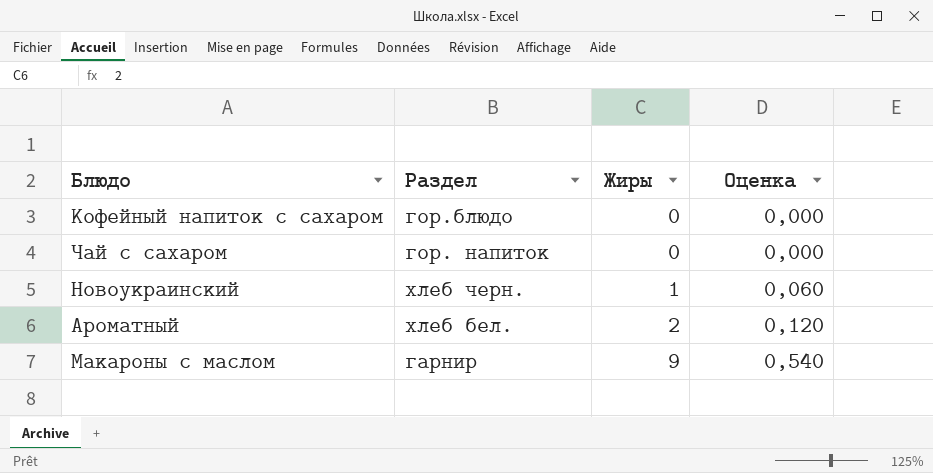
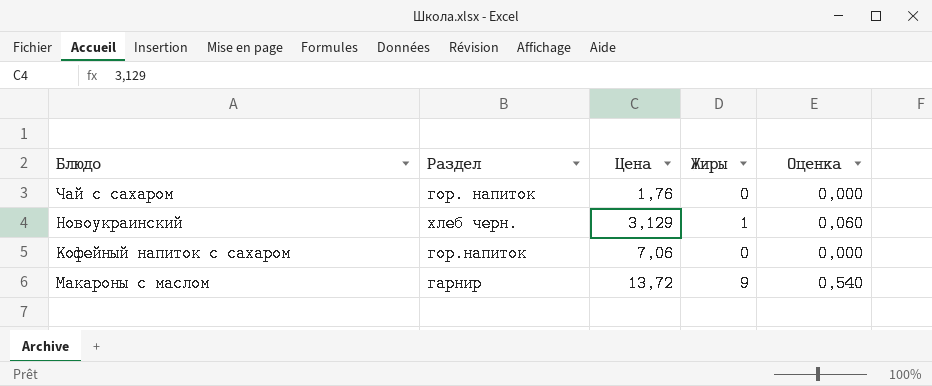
row order: Жиры ascending -> Цена ascending
column Цена | position: none -> 3
row Ароматный: хлеб бел. | 2 | 0,120 -> none
Кофейный напиток с сахаром | Раздел: гор.блюдо -> гор.напиток

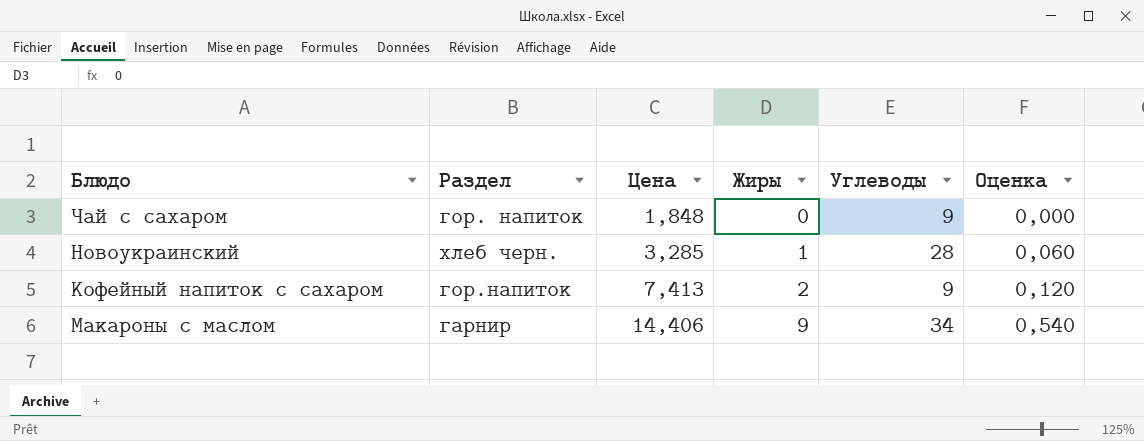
column Углеводы | position: none -> 5
Чай с сахаром | Цена: 1,76 -> 1,848
Новоукраинский | Цена: 3,129 -> 3,285
Кофейный напиток с сахаром | Цена: 7,06 -> 7,413
Кофейный напиток с сахаром | Жиры: 0 -> 2
Кофейный напиток с сахаром | Оценка: 0,000 -> 0,120
Макароны с маслом | Цена: 13,72 -> 14,406

